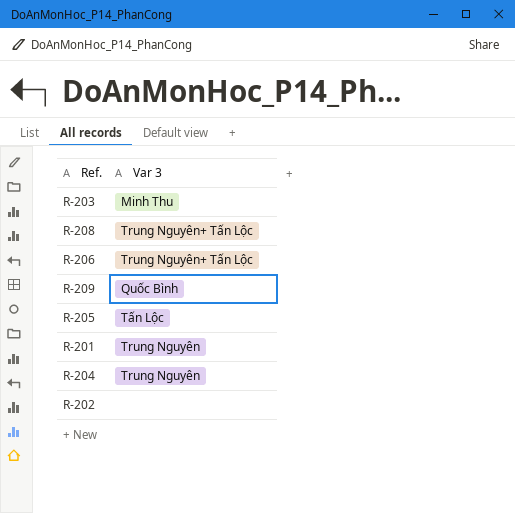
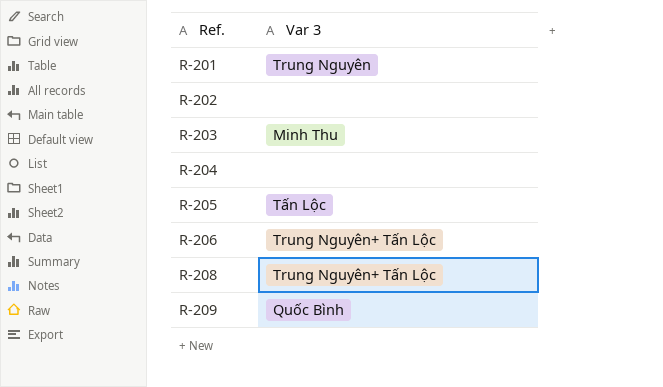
row order: none -> Ref. ascending
R-204 | Var 3: Trung Nguyên -> none

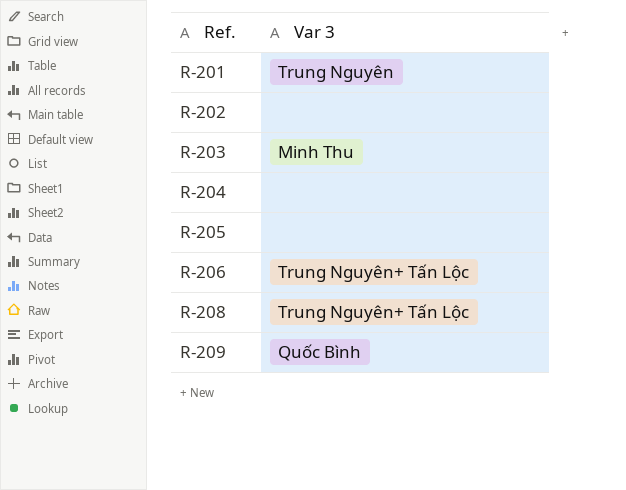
R-205 | Var 3: Tấn Lộc -> none

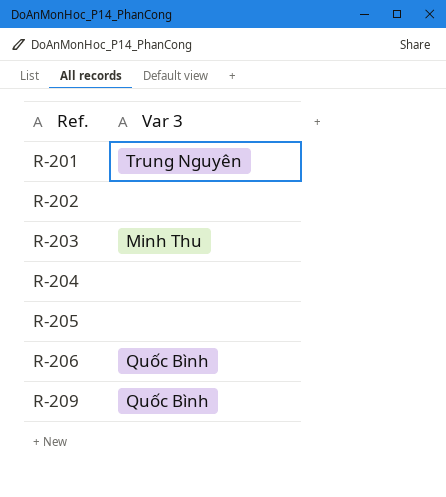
row R-208: Trung Nguyên+ Tấn Lộc -> none
R-206 | Var 3: Trung Nguyên+ Tấn Lộc -> Quốc Bình

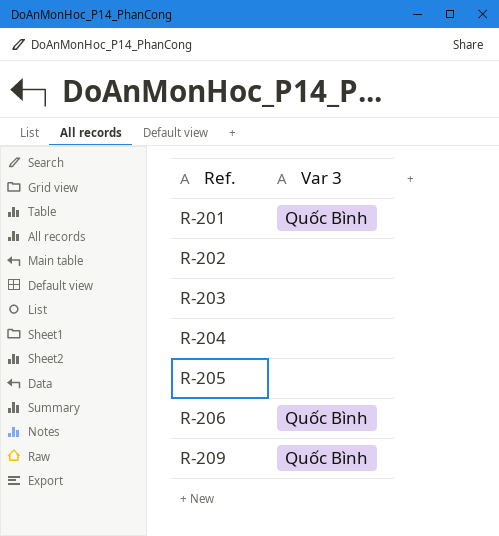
R-201 | Var 3: Trung Nguyên -> Quốc Bình
R-203 | Var 3: Minh Thu -> none

